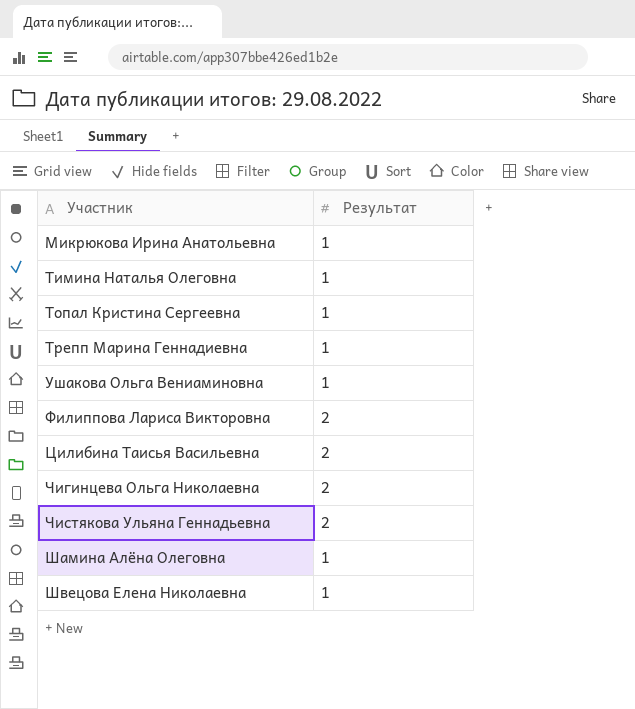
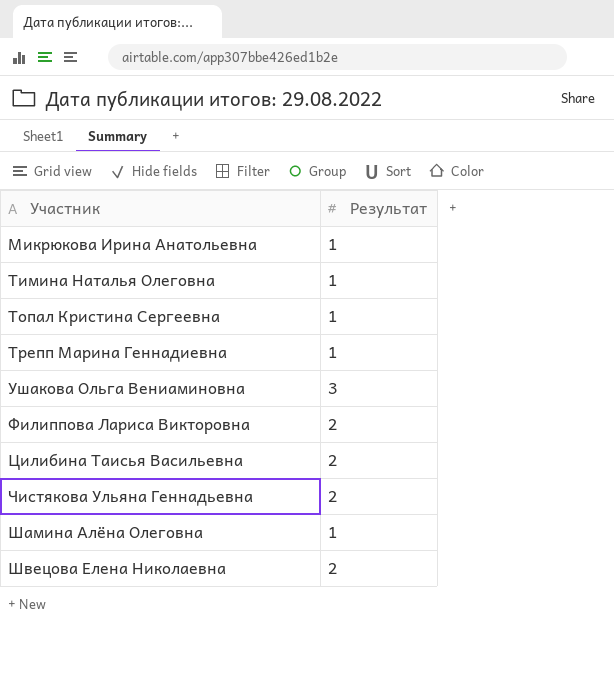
row Чигинцева Ольга Николаевна: 2 -> none
Ушакова Ольга Вениаминовна | Результат: 1 -> 3
Швецова Елена Николаевна | Результат: 1 -> 2

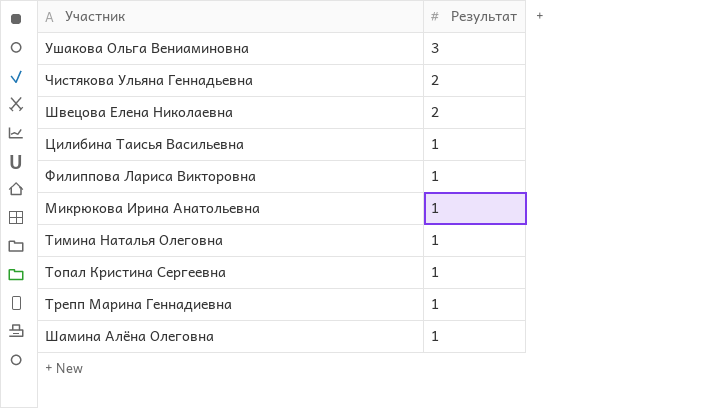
row order: Участник ascending -> Результат descending
Цилибина Таисья Васильевна | Результат: 2 -> 1
Филиппова Лариса Викторовна | Результат: 2 -> 1

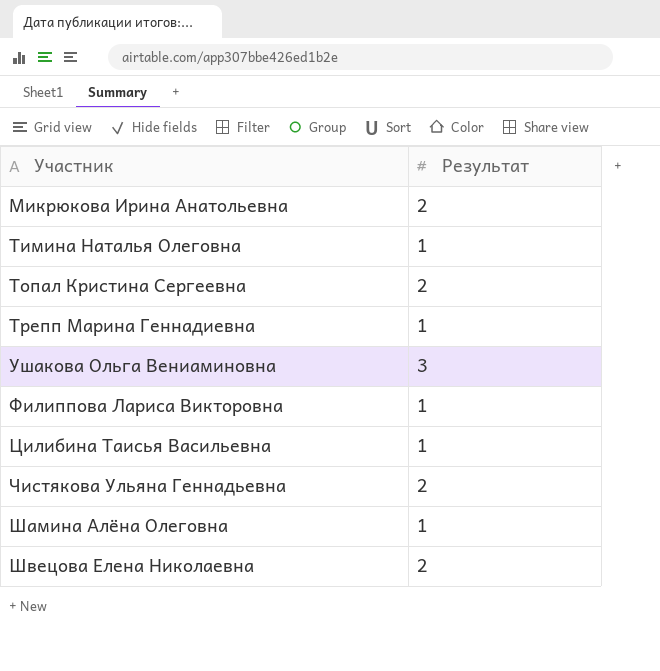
row order: Результат descending -> Участник ascending
Микрюкова Ирина Анатольевна | Результат: 1 -> 2
Топал Кристина Сергеевна | Результат: 1 -> 2

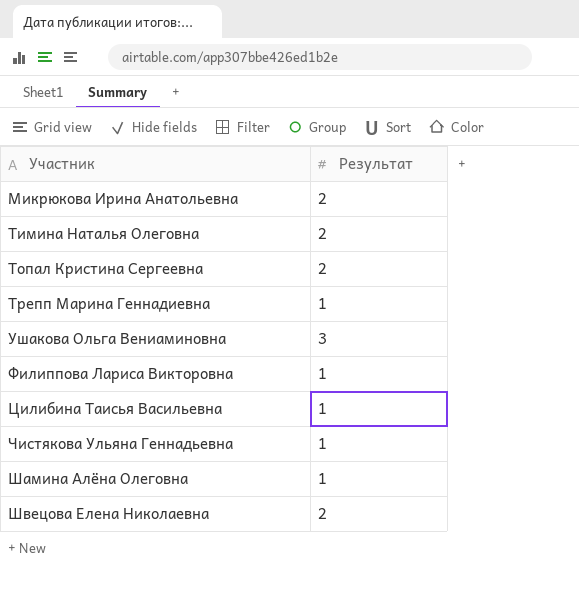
Тимина Наталья Олеговна | Результат: 1 -> 2
Чистякова Ульяна Геннадьевна | Результат: 2 -> 1

